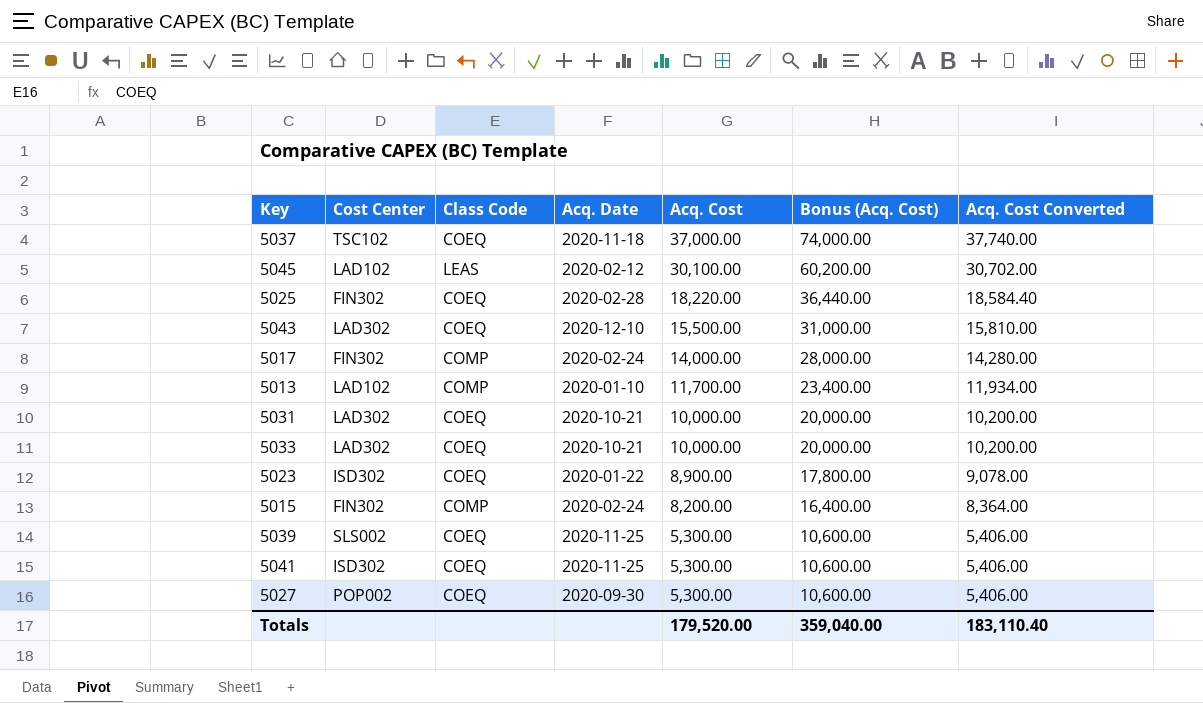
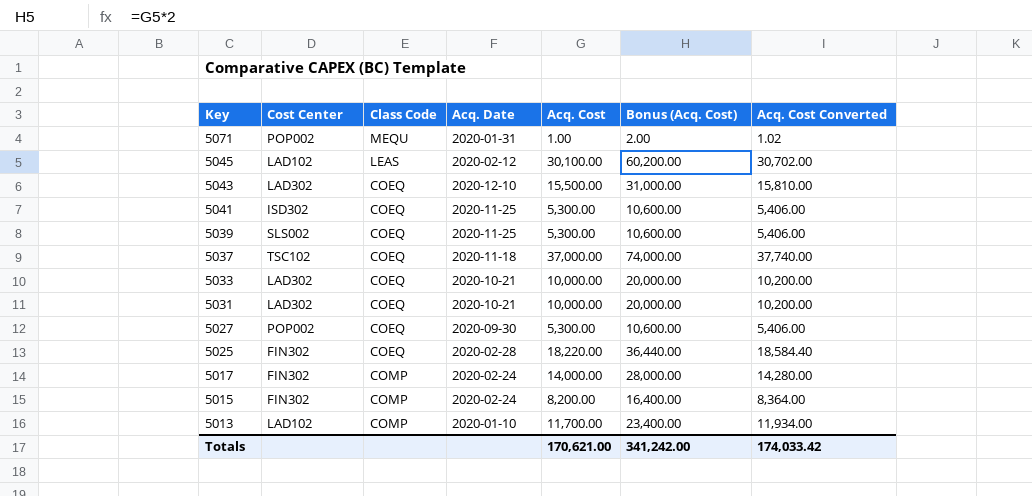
row order: Acq. Cost descending -> Key descending
row 5023: ISD302 | COEQ | 2020-01-22 | 8,900.00 | 17,800.00 | 9,078.00 -> none
row 5071: none -> POP002 | MEQU | 2020-01-31 | 1.00 | 2.00 | 1.02
Totals | Acq. Cost: 179,520.00 -> 170,621.00
Totals | Bonus (Acq. Cost): 359,040.00 -> 341,242.00
Totals | Acq. Cost Converted: 183,110.40 -> 174,033.42

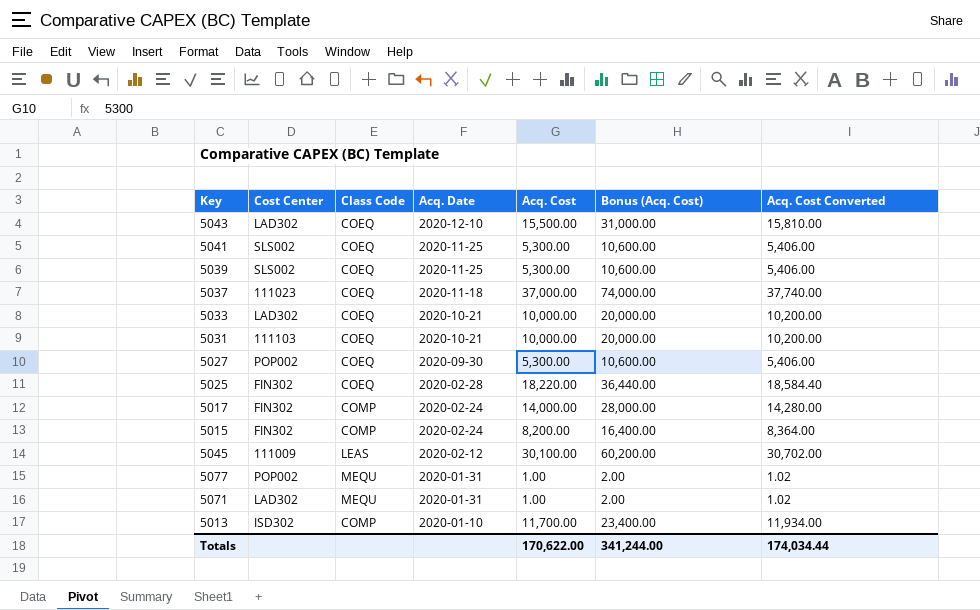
row order: Key descending -> Acq. Date descending
5041 | Cost Center: ISD302 -> SLS002
5037 | Cost Center: TSC102 -> 111023
5031 | Cost Center: LAD302 -> 111103
5045 | Cost Center: LAD102 -> 111009
row 5077: none -> POP002 | MEQU | 2020-01-31 | 1.00 | 2.00 | 1.02
5071 | Cost Center: POP002 -> LAD302
5013 | Cost Center: LAD102 -> ISD302
Totals | Acq. Cost: 170,621.00 -> 170,622.00
Totals | Bonus (Acq. Cost): 341,242.00 -> 341,244.00
Totals | Acq. Cost Converted: 174,033.42 -> 174,034.44

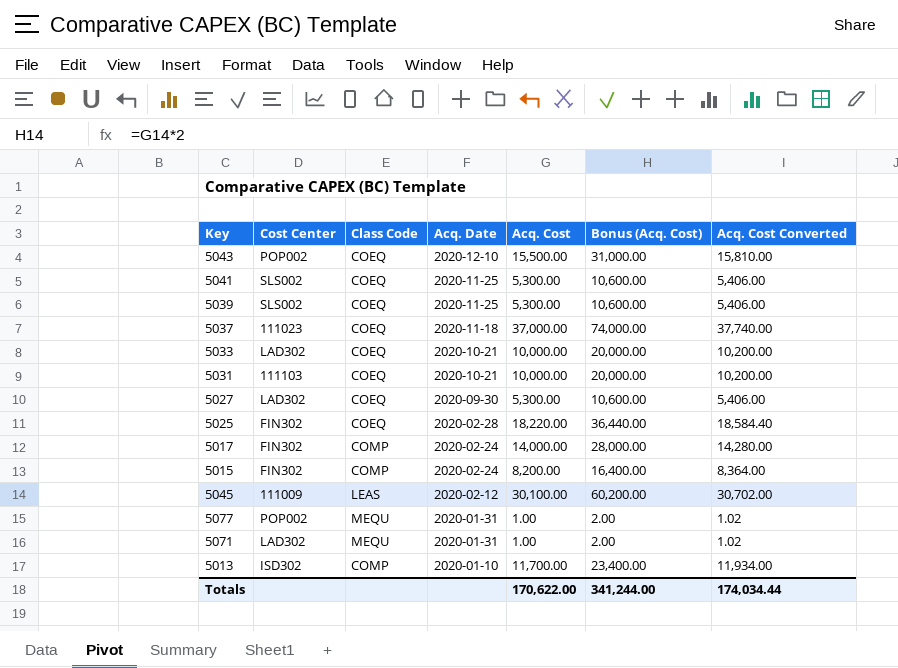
5043 | Cost Center: LAD302 -> POP002
5027 | Cost Center: POP002 -> LAD302

